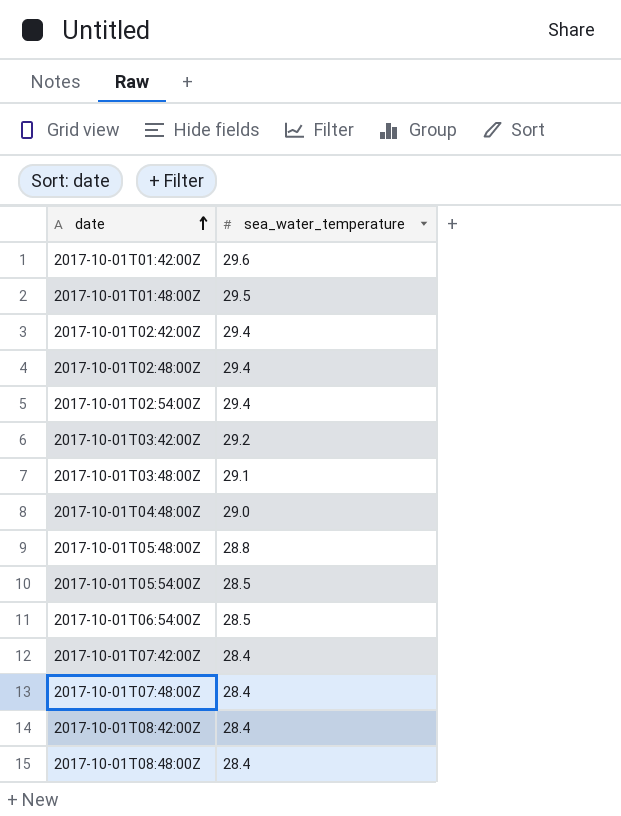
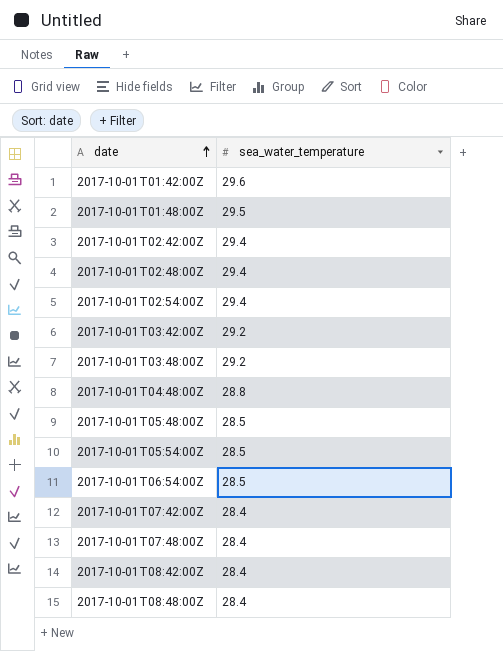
2017-10-01T03:48:00Z | sea_water_temperature: 29.1 -> 29.2
2017-10-01T04:48:00Z | sea_water_temperature: 29.0 -> 28.8
2017-10-01T05:48:00Z | sea_water_temperature: 28.8 -> 28.5

